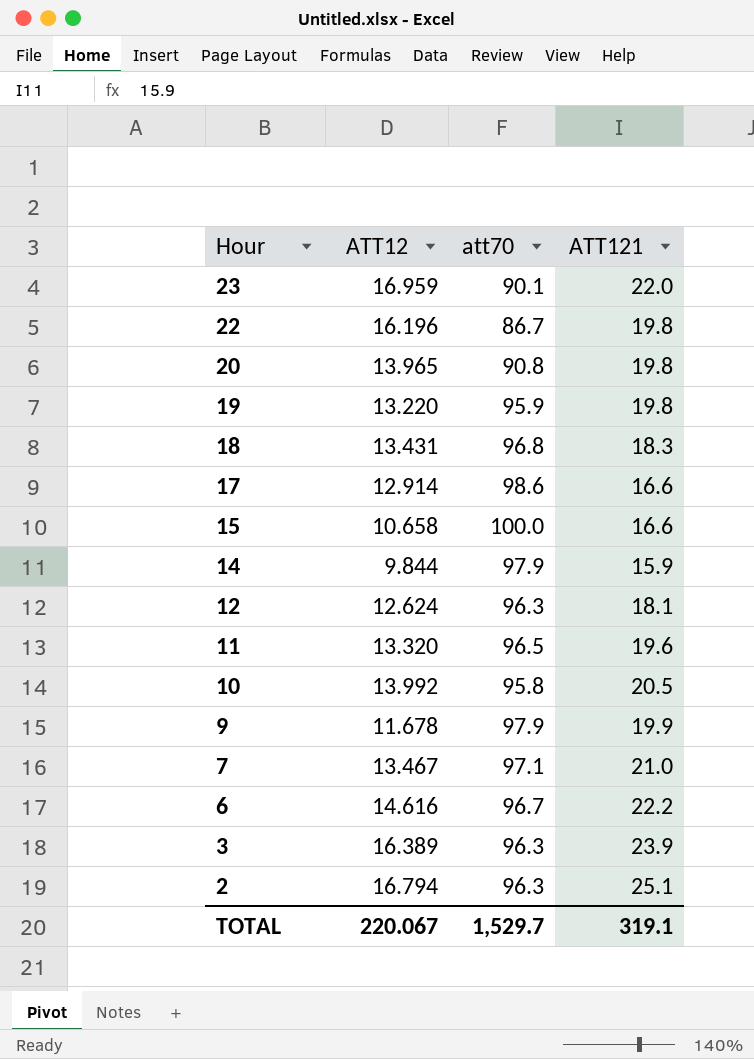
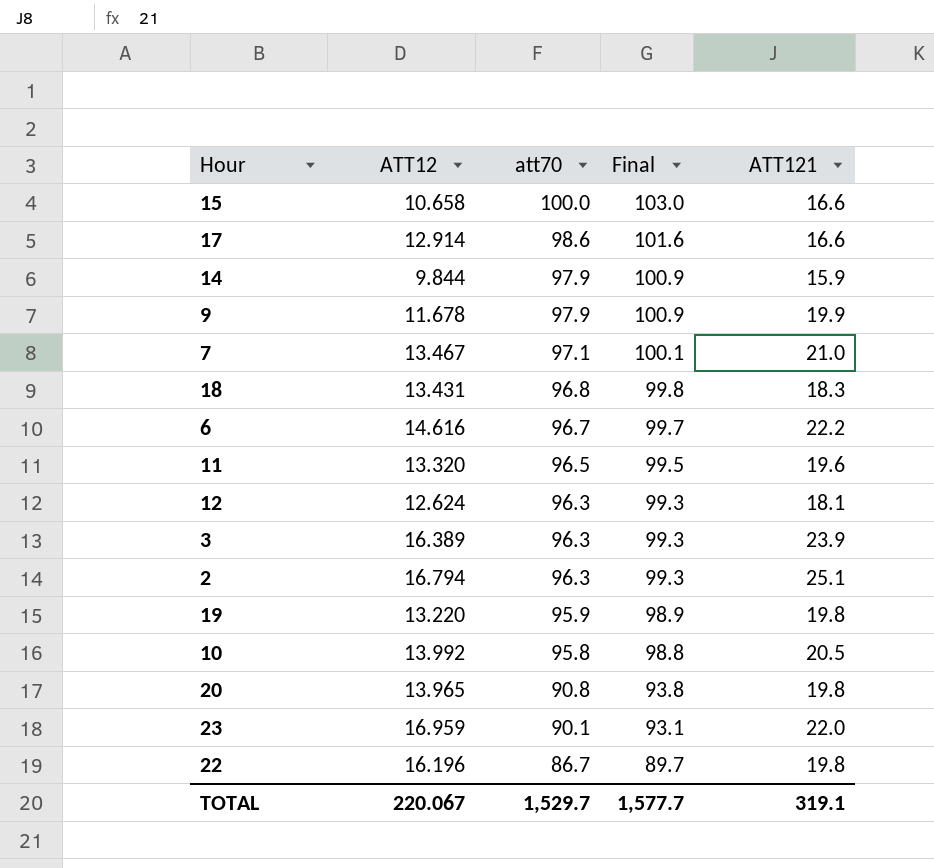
row order: Hour descending -> att70 descending
column Final | formula: none -> [att70] + 3

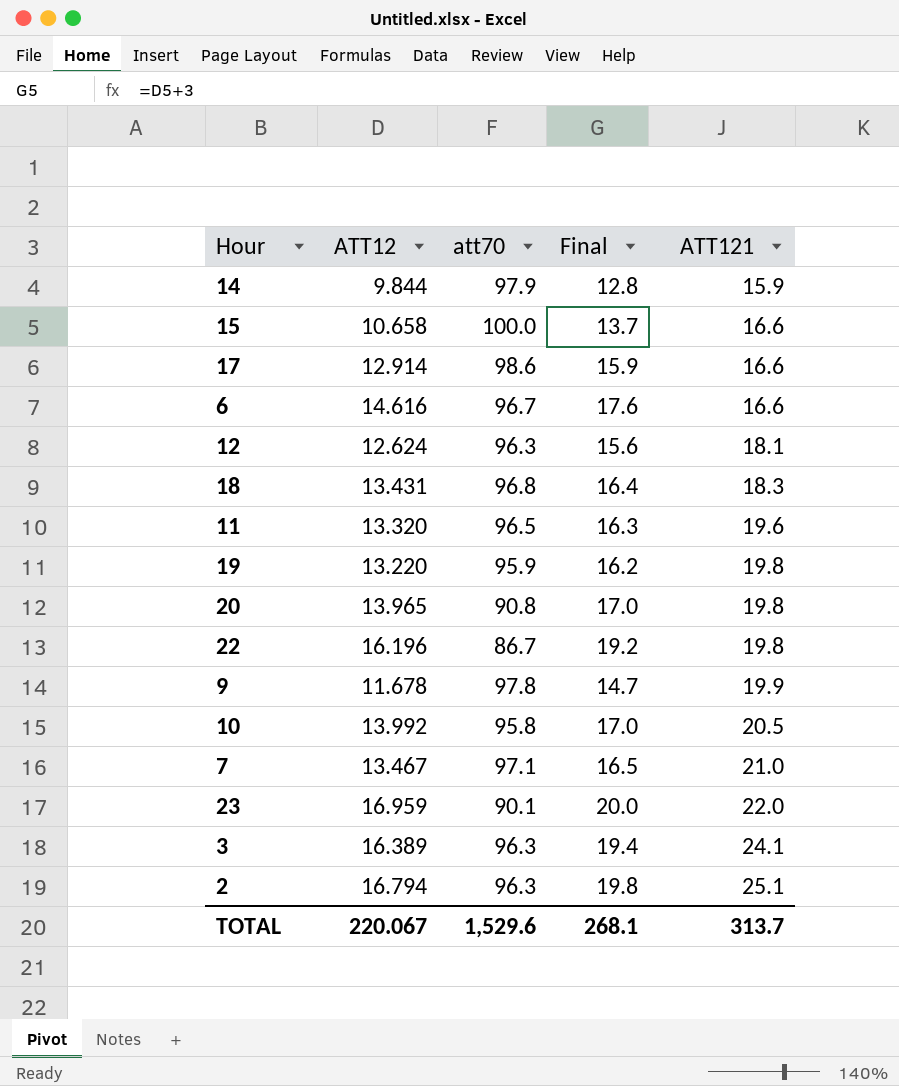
row order: att70 descending -> ATT121 ascending
column Final | formula: [att70] + 3 -> [ATT12] + 3
6 | ATT121: 22.2 -> 16.6
9 | att70: 97.9 -> 97.8
3 | ATT121: 23.9 -> 24.1
TOTAL | att70: 1,529.7 -> 1,529.6
TOTAL | Final: 1,577.7 -> 268.1
TOTAL | ATT121: 319.1 -> 313.7

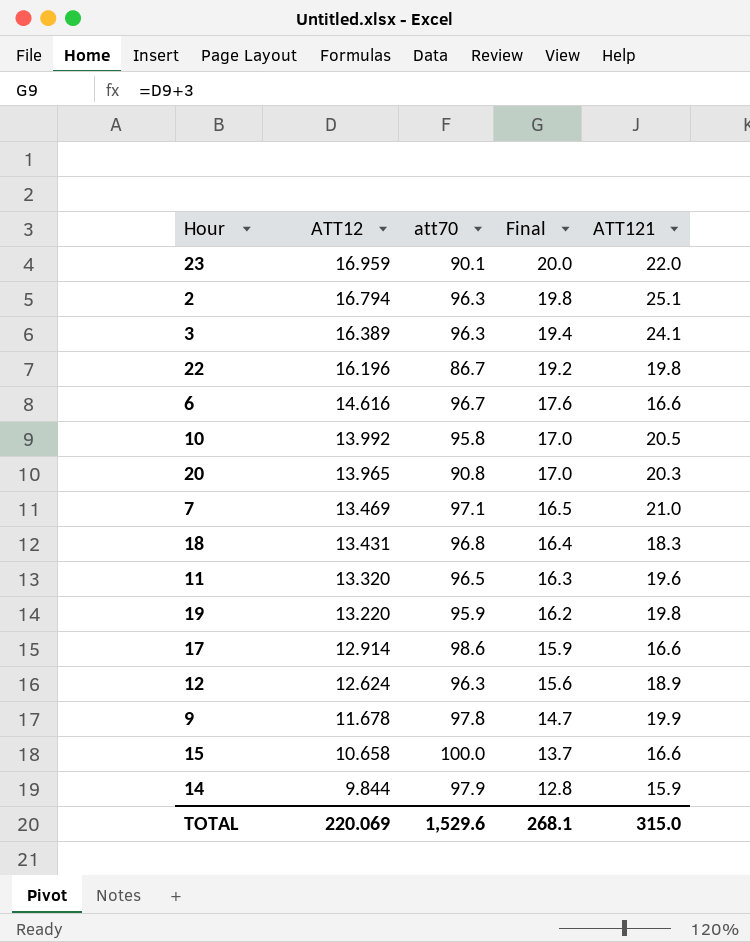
row order: ATT121 ascending -> ATT12 descending
20 | ATT121: 19.8 -> 20.3
7 | ATT12: 13.467 -> 13.469
12 | ATT121: 18.1 -> 18.9
TOTAL | ATT12: 220.067 -> 220.069
TOTAL | ATT121: 313.7 -> 315.0

